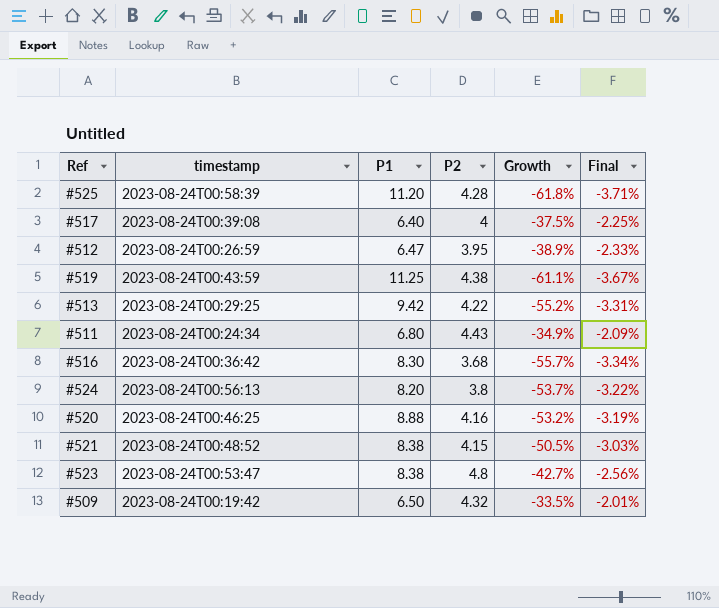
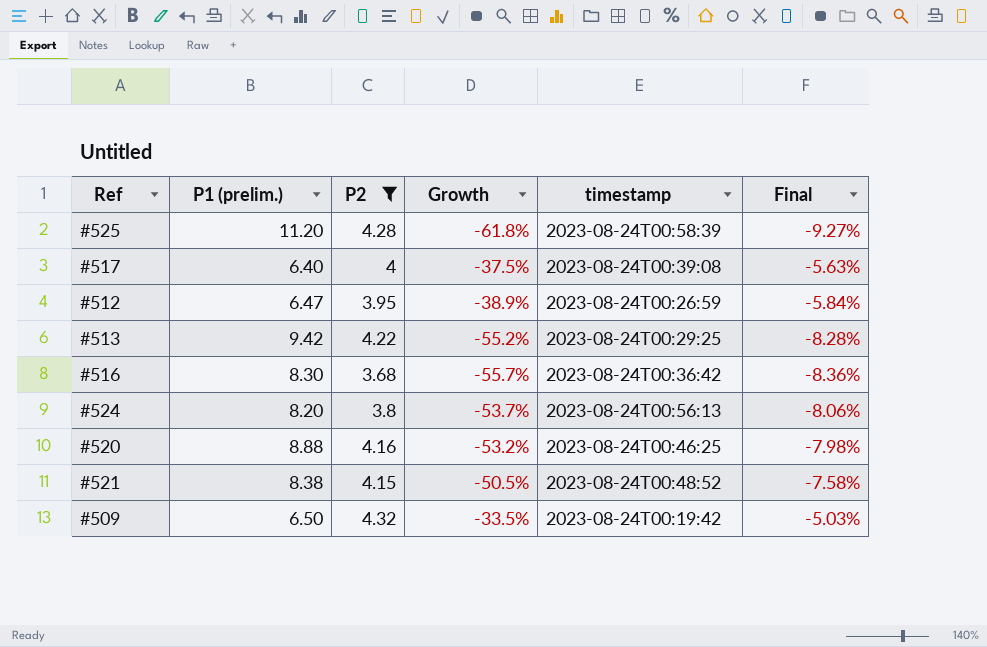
filter: none -> P2 <= 4.32
column name: P1 -> P1 (prelim.)
column timestamp | position: 2 -> 5
column Final | formula: [Growth] * 0.06 -> [Growth] * 0.15

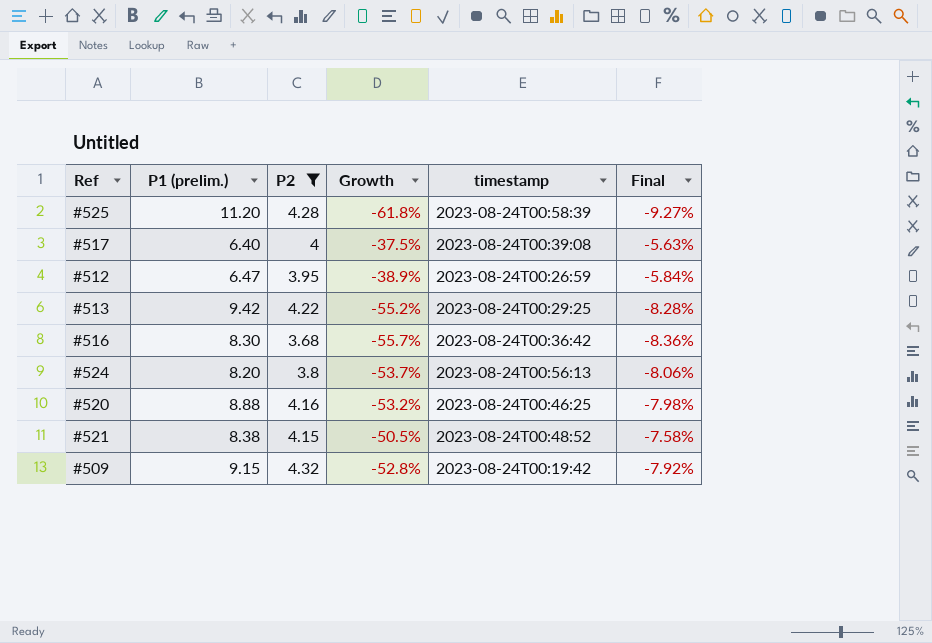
#509 | P1 (prelim.): 6.50 -> 9.15
#509 | Growth: -33.5% -> -52.8%
#509 | Final: -5.03% -> -7.92%

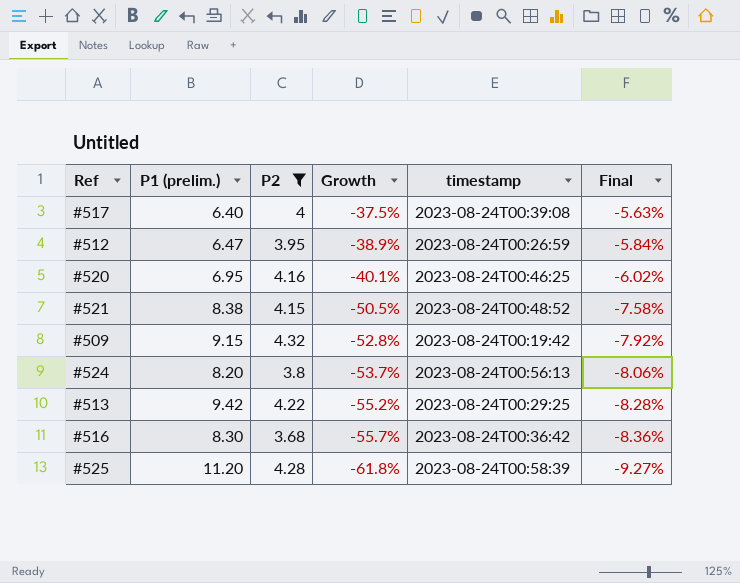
row order: none -> Growth descending
#520 | P1 (prelim.): 8.88 -> 6.95
#520 | Growth: -53.2% -> -40.1%
#520 | Final: -7.98% -> -6.02%

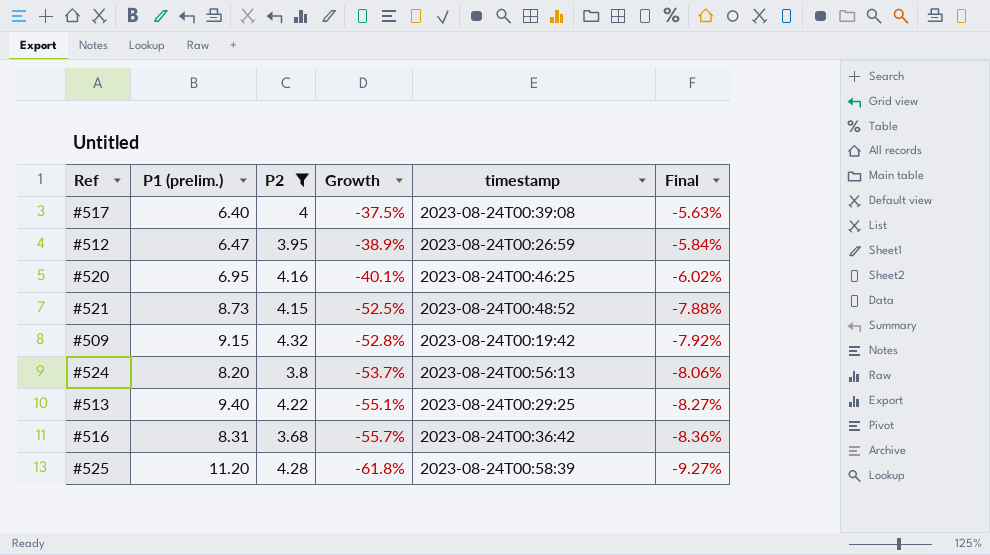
#521 | P1 (prelim.): 8.38 -> 8.73
#521 | Growth: -50.5% -> -52.5%
#521 | Final: -7.58% -> -7.88%
#513 | P1 (prelim.): 9.42 -> 9.40
#513 | Growth: -55.2% -> -55.1%
#513 | Final: -8.28% -> -8.27%
#516 | P1 (prelim.): 8.30 -> 8.31

